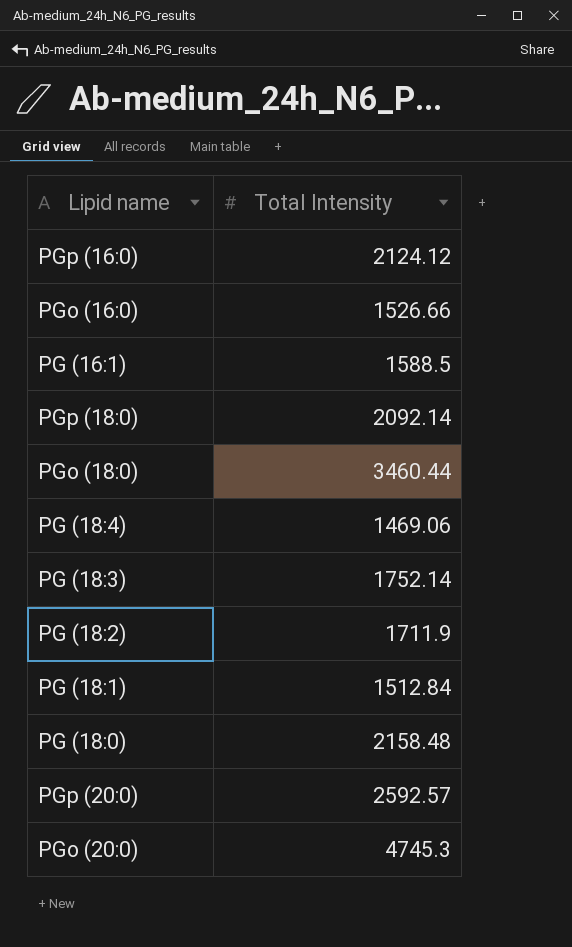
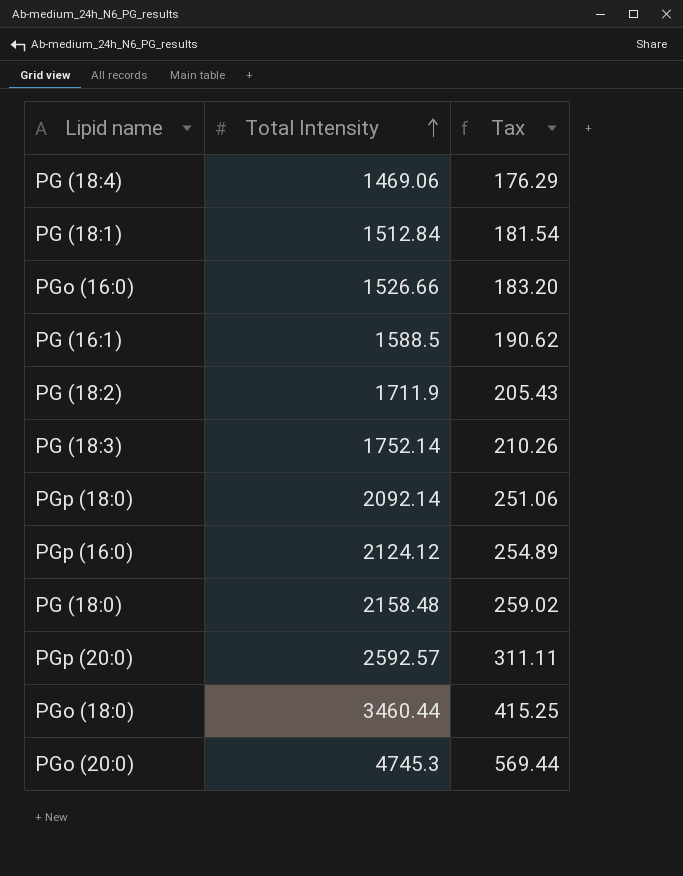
row order: none -> Total Intensity ascending
column Tax | formula: none -> [Total Intensity] * 0.12

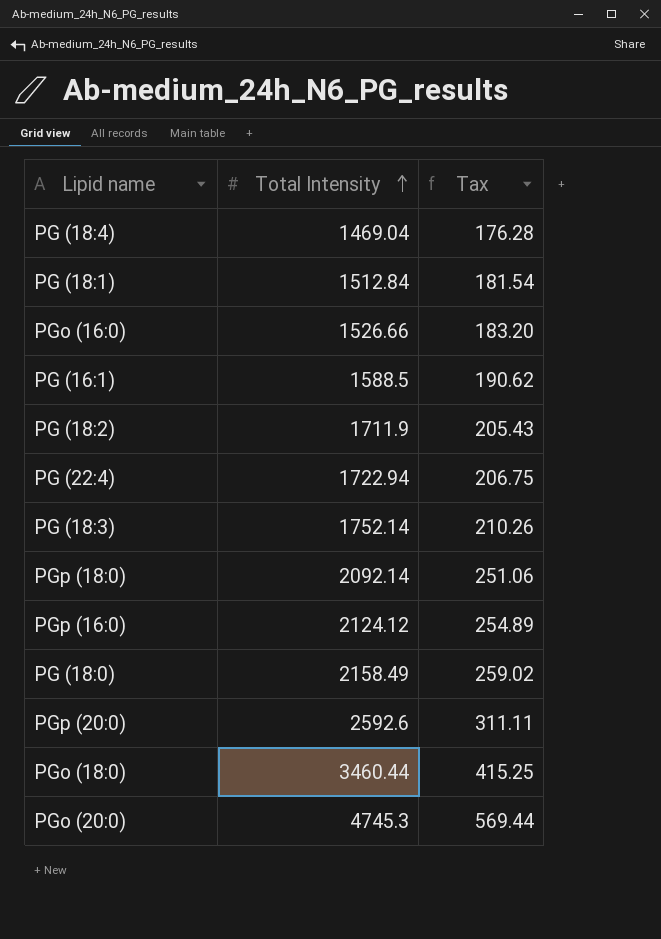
PG (18:4) | Total Intensity: 1469.06 -> 1469.04
PG (18:4) | Tax: 176.29 -> 176.28
row PG (22:4): none -> 1722.94 | 206.75
PG (18:0) | Total Intensity: 2158.48 -> 2158.49
PGp (20:0) | Total Intensity: 2592.57 -> 2592.6

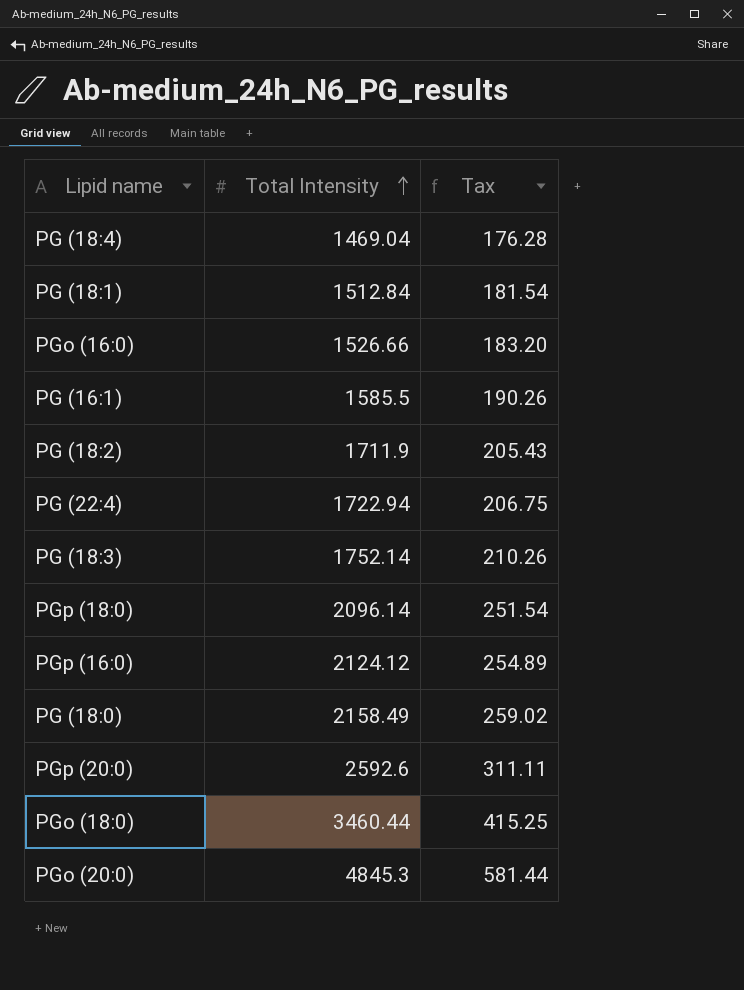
PG (16:1) | Total Intensity: 1588.5 -> 1585.5
PG (16:1) | Tax: 190.62 -> 190.26
PGp (18:0) | Total Intensity: 2092.14 -> 2096.14
PGp (18:0) | Tax: 251.06 -> 251.54
PGo (20:0) | Total Intensity: 4745.3 -> 4845.3
PGo (20:0) | Tax: 569.44 -> 581.44

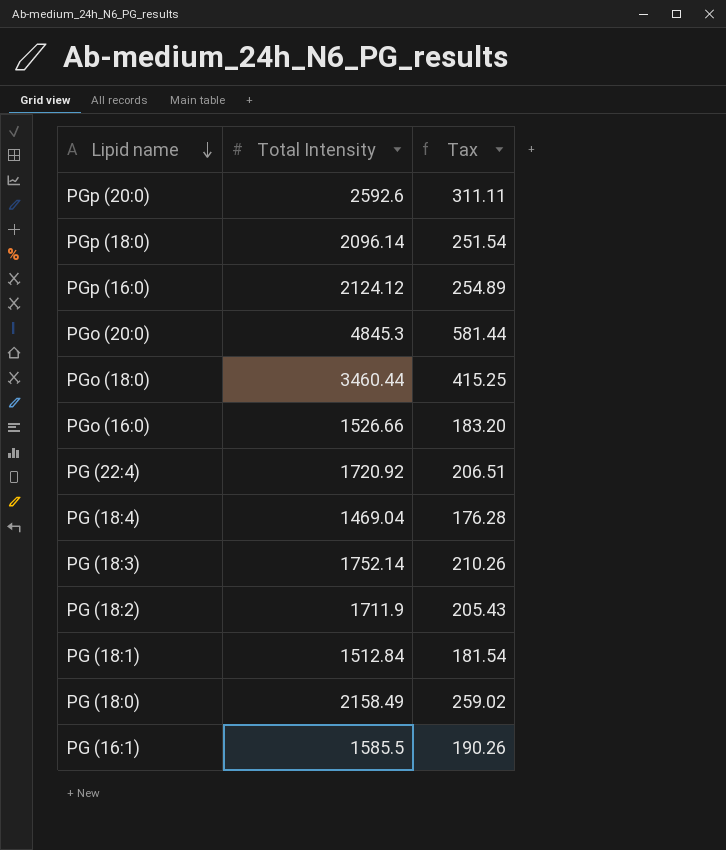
row order: Total Intensity ascending -> Lipid name descending
PG (22:4) | Total Intensity: 1722.94 -> 1720.92
PG (22:4) | Tax: 206.75 -> 206.51

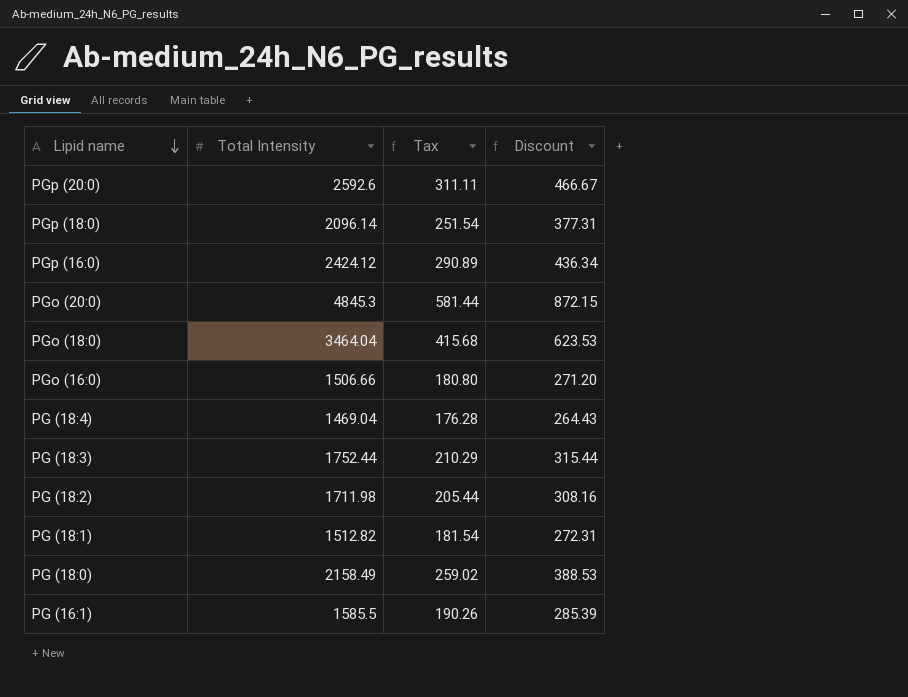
column Discount | formula: none -> [Total Intensity] * 0.18
row PG (22:4): 1720.92 | 206.51 -> none
PGp (16:0) | Total Intensity: 2124.12 -> 2424.12
PGp (16:0) | Tax: 254.89 -> 290.89
PGo (18:0) | Total Intensity: 3460.44 -> 3464.04
PGo (18:0) | Tax: 415.25 -> 415.68
PGo (16:0) | Total Intensity: 1526.66 -> 1506.66
PGo (16:0) | Tax: 183.20 -> 180.80
PG (18:3) | Total Intensity: 1752.14 -> 1752.44
PG (18:3) | Tax: 210.26 -> 210.29
PG (18:2) | Total Intensity: 1711.9 -> 1711.98
PG (18:2) | Tax: 205.43 -> 205.44
PG (18:1) | Total Intensity: 1512.84 -> 1512.82

